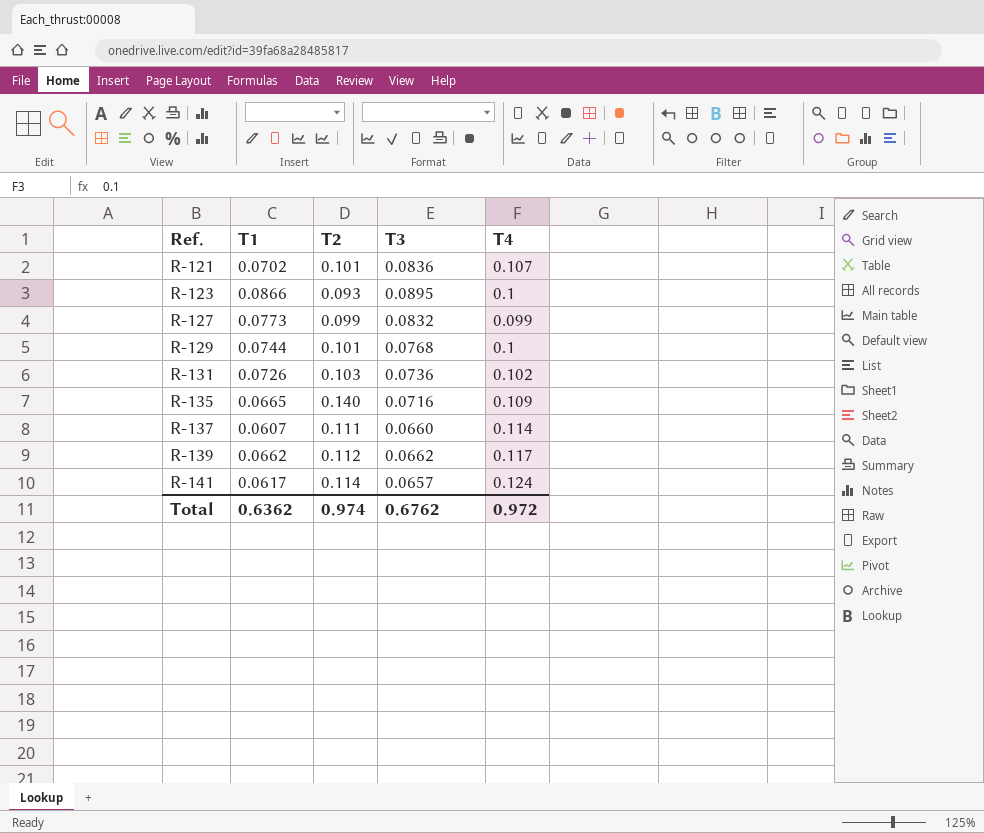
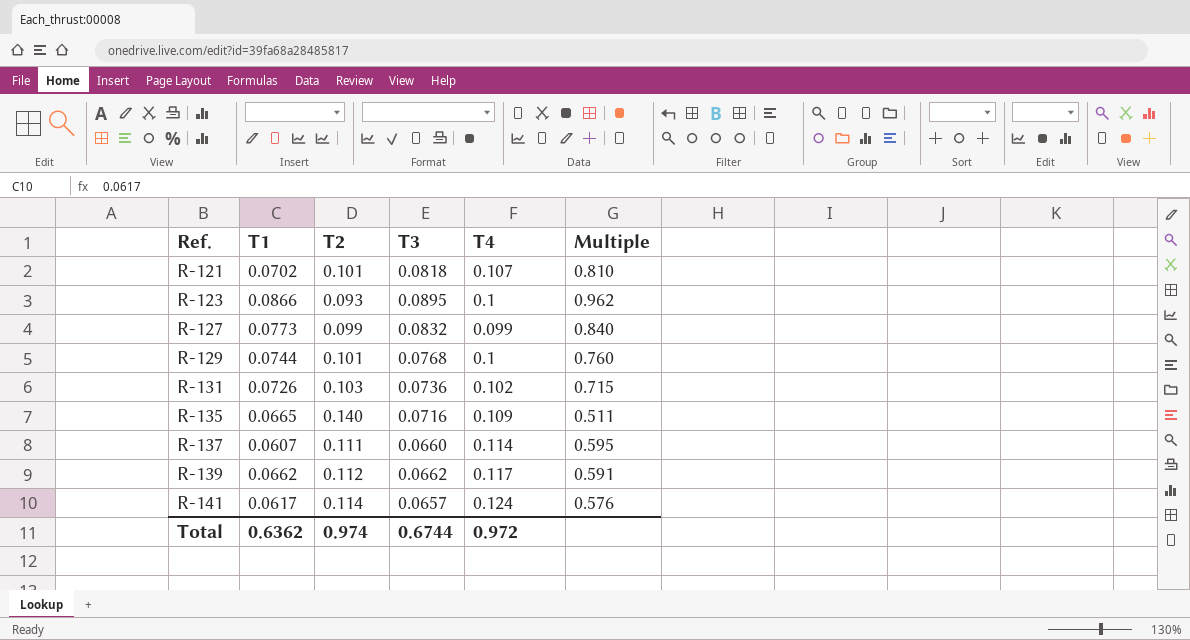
column Multiple | formula: none -> [T3] / [T2]
R-121 | T3: 0.0836 -> 0.0818
Total | T3: 0.6762 -> 0.6744

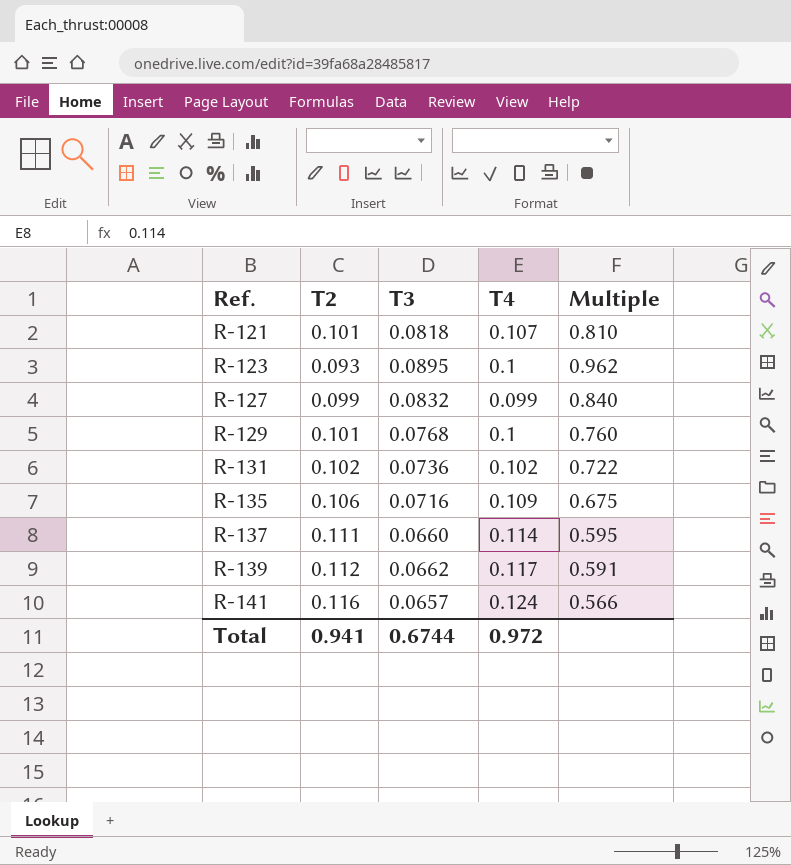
column T1 | position: 2 -> none
R-131 | T2: 0.103 -> 0.102
R-131 | Multiple: 0.715 -> 0.722
R-135 | T2: 0.140 -> 0.106
R-135 | Multiple: 0.511 -> 0.675
R-141 | T2: 0.114 -> 0.116
R-141 | Multiple: 0.576 -> 0.566
Total | T2: 0.974 -> 0.941

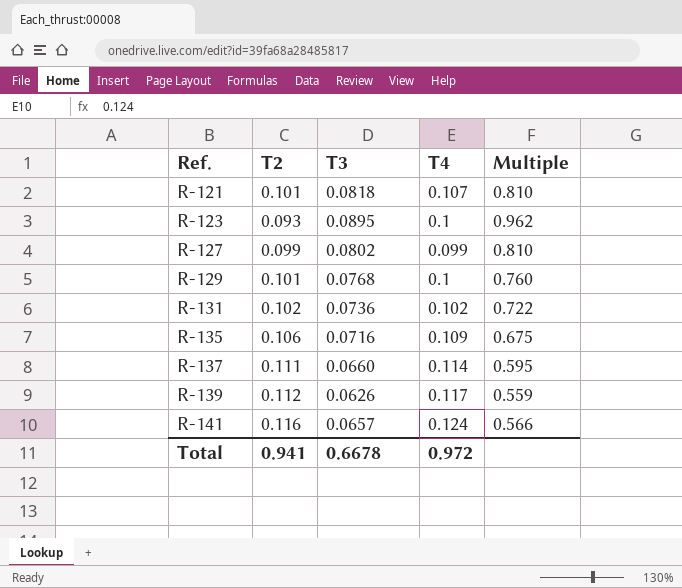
R-127 | T3: 0.0832 -> 0.0802
R-127 | Multiple: 0.840 -> 0.810
R-139 | T3: 0.0662 -> 0.0626
R-139 | Multiple: 0.591 -> 0.559
Total | T3: 0.6744 -> 0.6678

